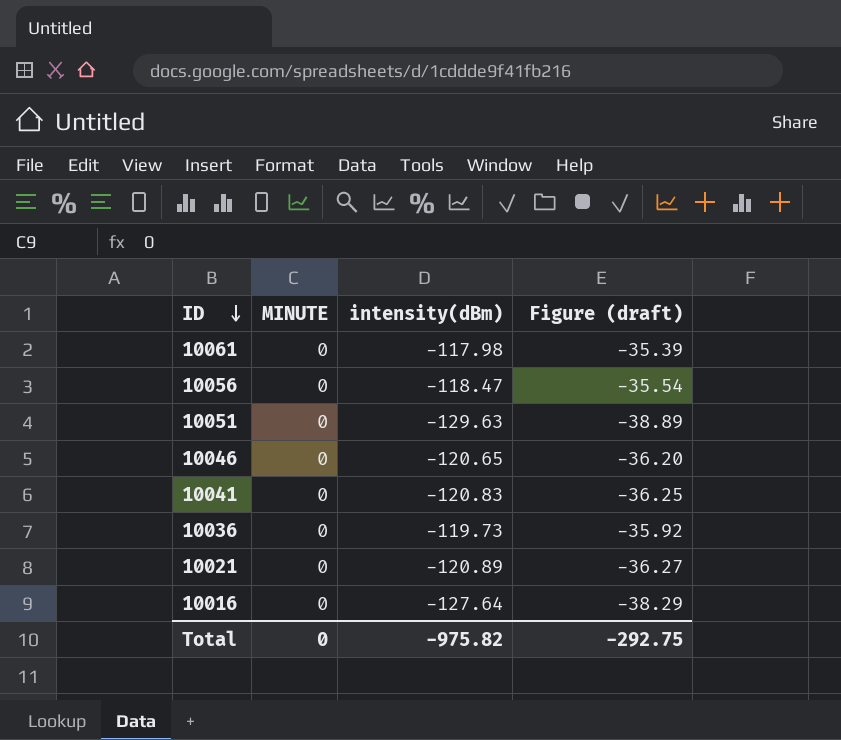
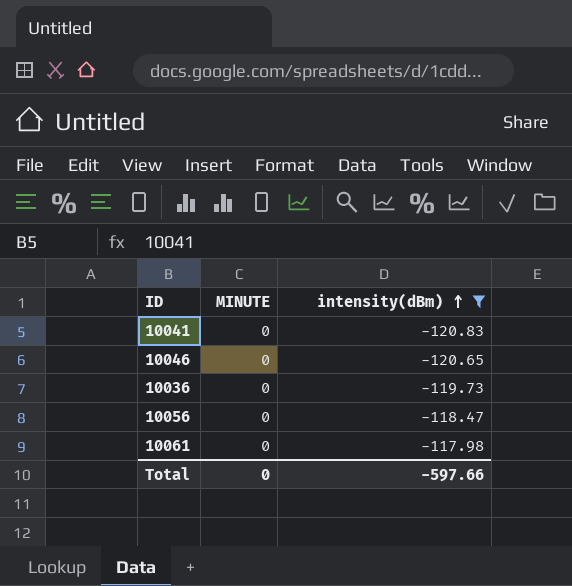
filter: none -> intensity(dBm) >= -120.83
row order: ID descending -> intensity(dBm) ascending
column Figure (draft) | formula: [intensity(dBm)] * 0.3 -> none
Total | intensity(dBm): -975.82 -> -597.66

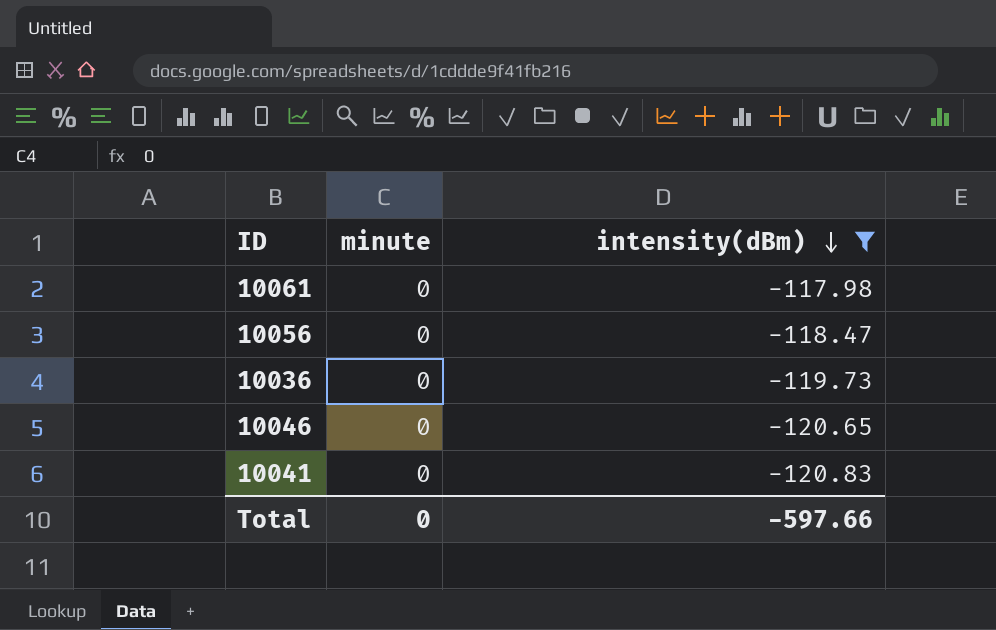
row order: intensity(dBm) ascending -> intensity(dBm) descending
column name: MINUTE -> minute

